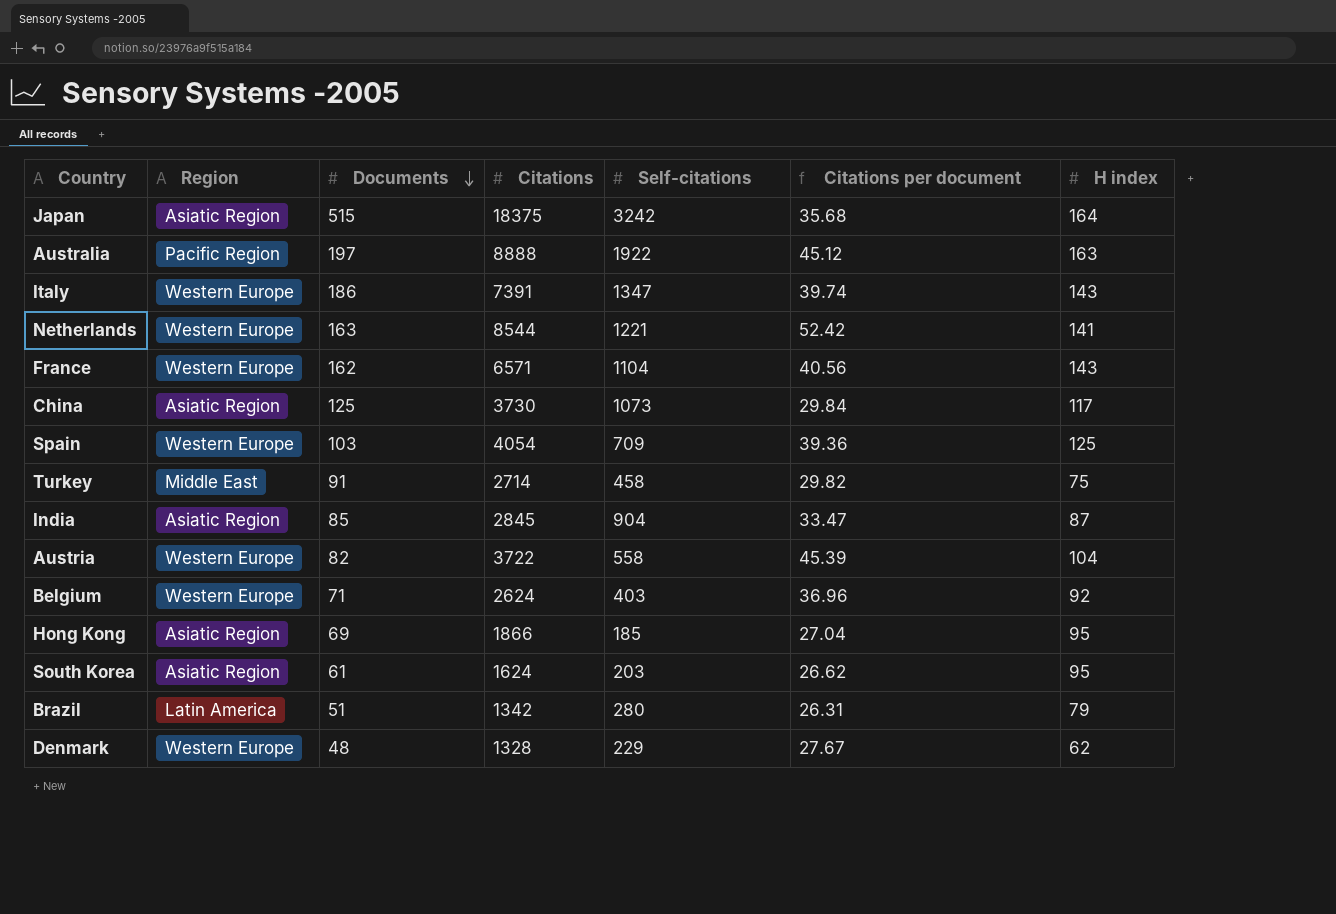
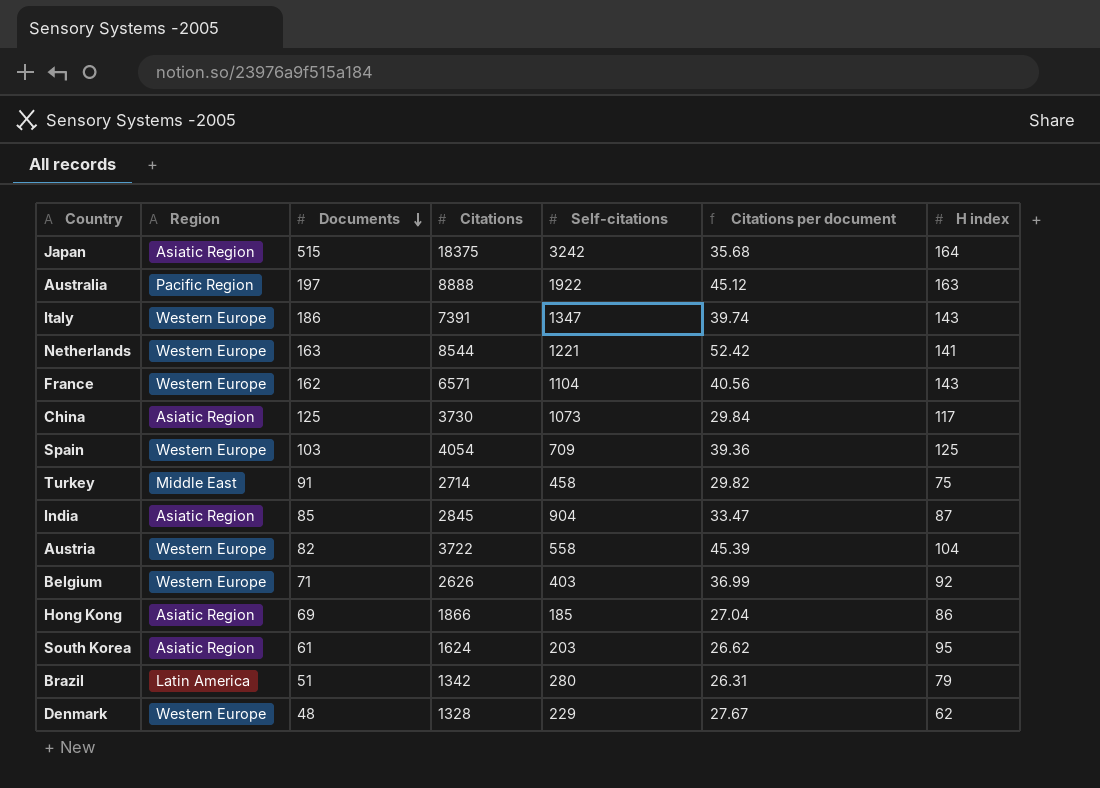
Belgium | Citations: 2624 -> 2626
Belgium | Citations per document: 36.96 -> 36.99
Hong Kong | H index: 95 -> 86

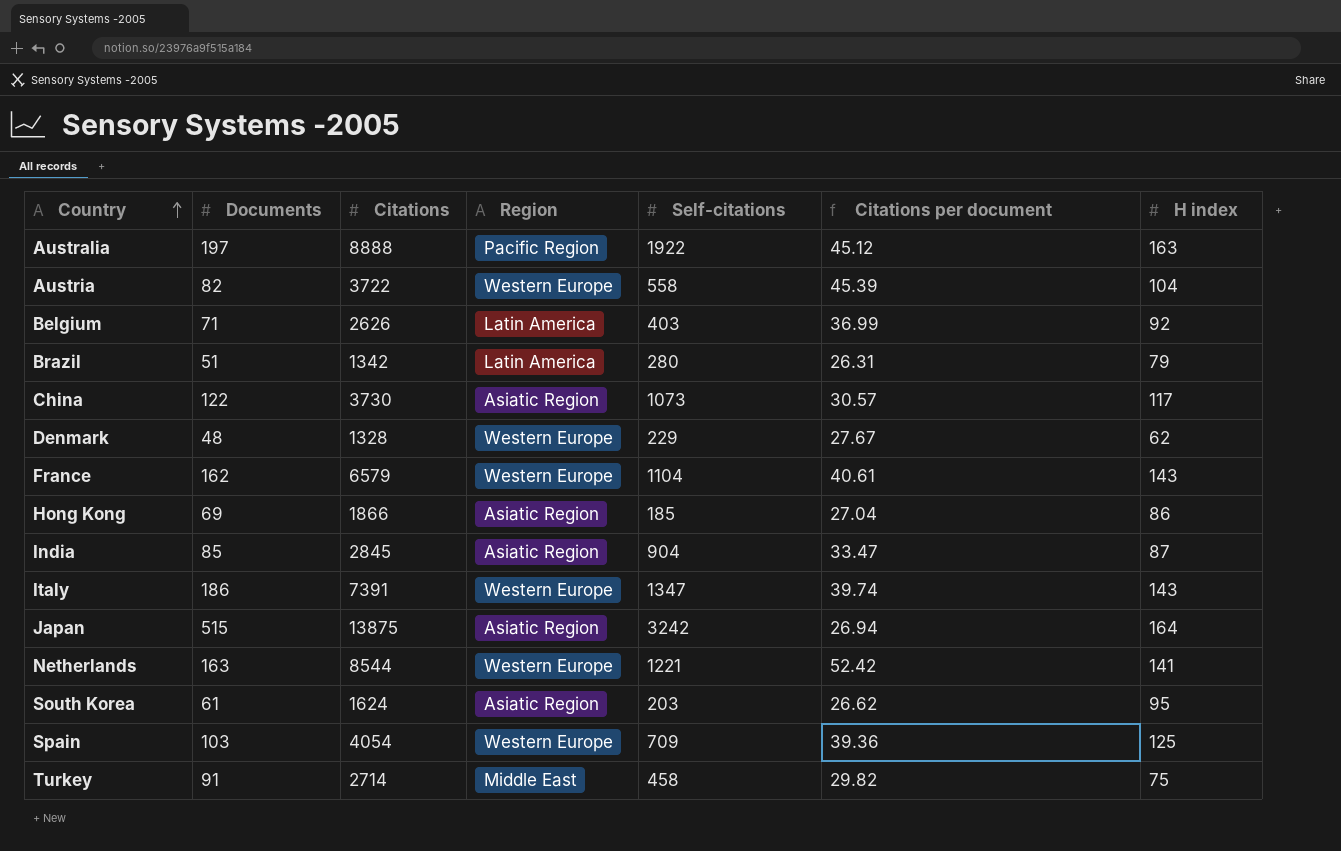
row order: Documents descending -> Country ascending
column Region | position: 2 -> 4
Belgium | Region: Western Europe -> Latin America
China | Documents: 125 -> 122
China | Citations per document: 29.84 -> 30.57
France | Citations: 6571 -> 6579
France | Citations per document: 40.56 -> 40.61
Japan | Citations: 18375 -> 13875
Japan | Citations per document: 35.68 -> 26.94

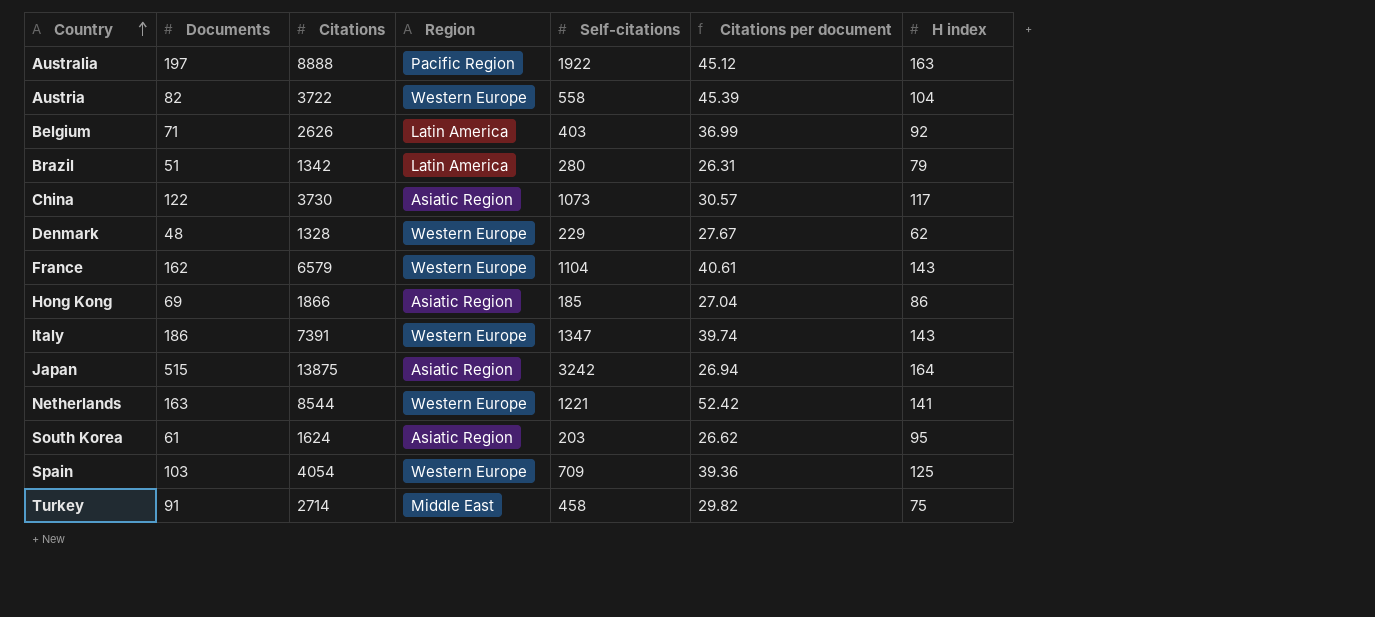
row India: 85 | 2845 | Asiatic Region | 904 | 33.47 | 87 -> none

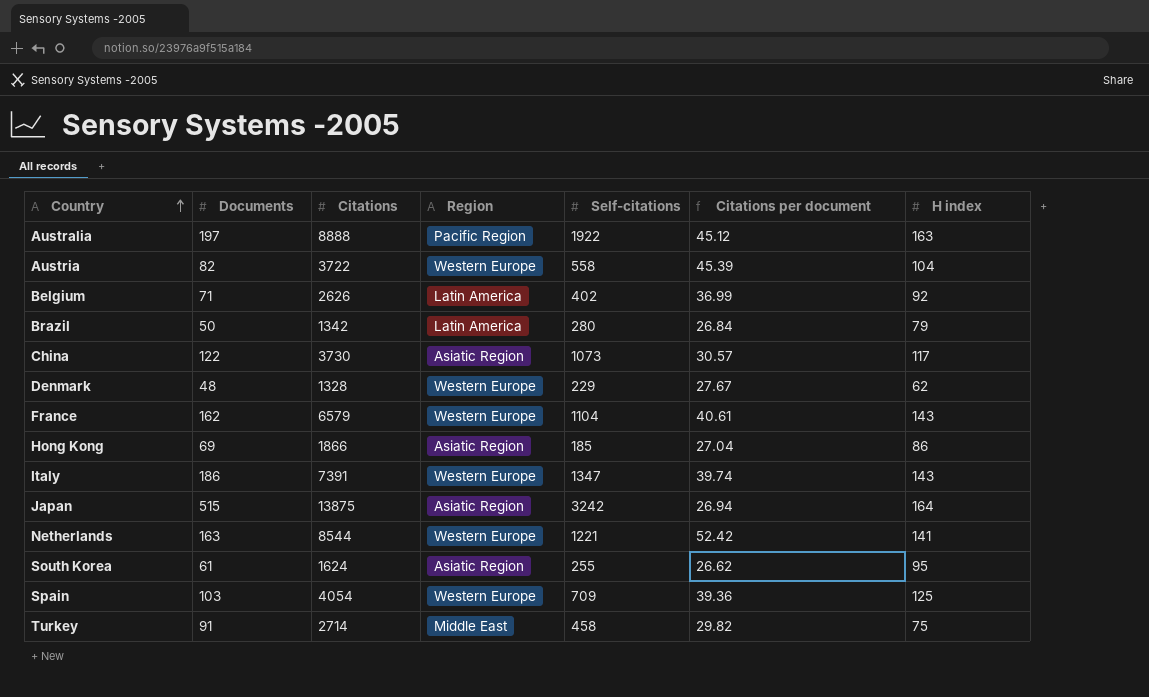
Belgium | Self-citations: 403 -> 402
Brazil | Documents: 51 -> 50
Brazil | Citations per document: 26.31 -> 26.84
South Korea | Self-citations: 203 -> 255

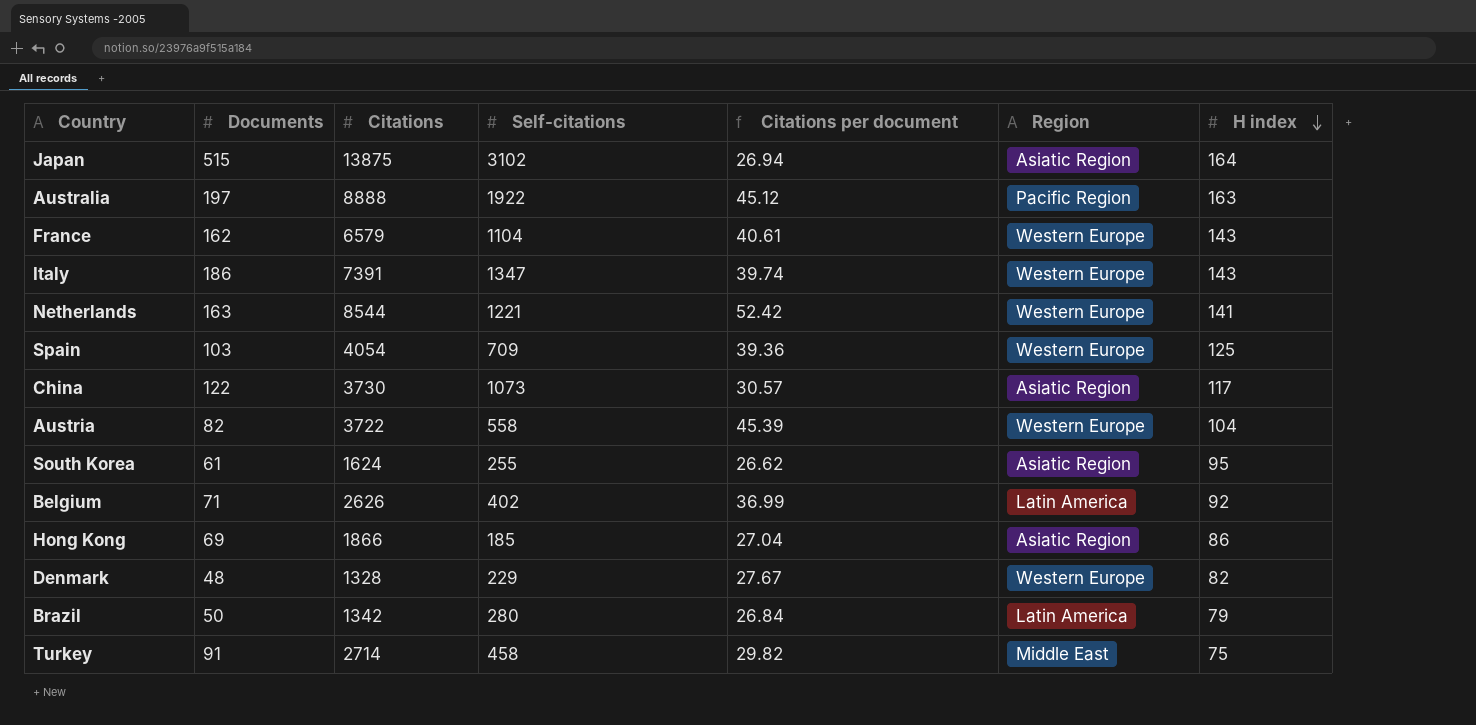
row order: Country ascending -> H index descending
column Region | position: 4 -> 6
Japan | Self-citations: 3242 -> 3102
Denmark | H index: 62 -> 82

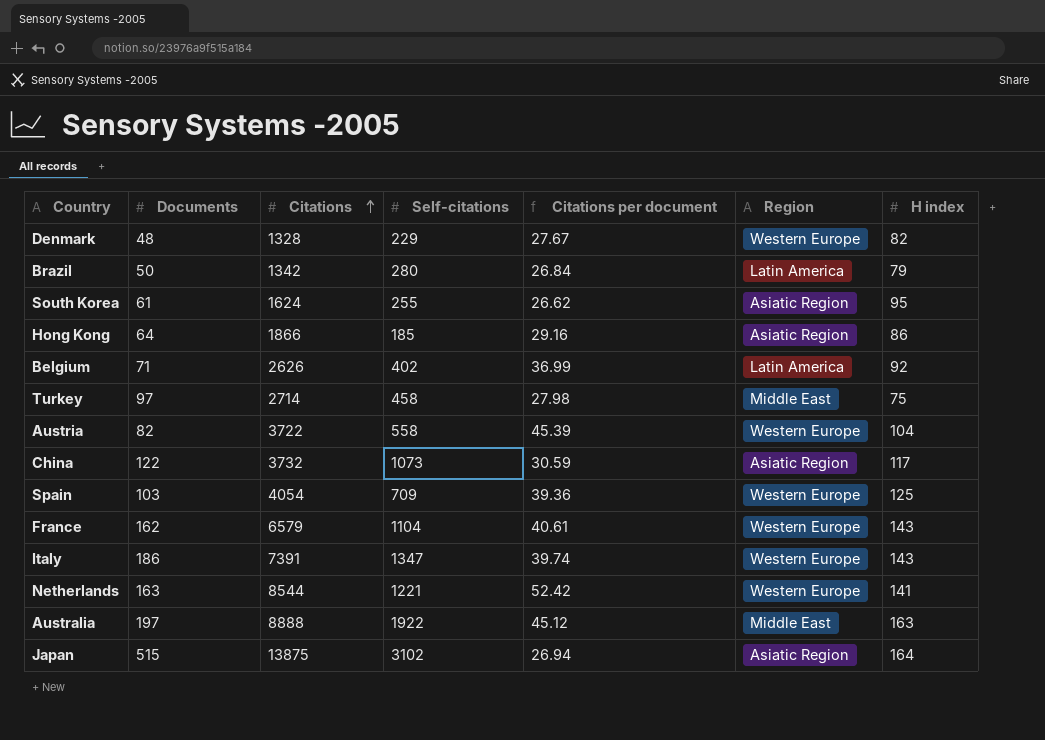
row order: H index descending -> Citations ascending
Hong Kong | Documents: 69 -> 64
Hong Kong | Citations per document: 27.04 -> 29.16
Turkey | Documents: 91 -> 97
Turkey | Citations per document: 29.82 -> 27.98
China | Citations: 3730 -> 3732
China | Citations per document: 30.57 -> 30.59
Australia | Region: Pacific Region -> Middle East

